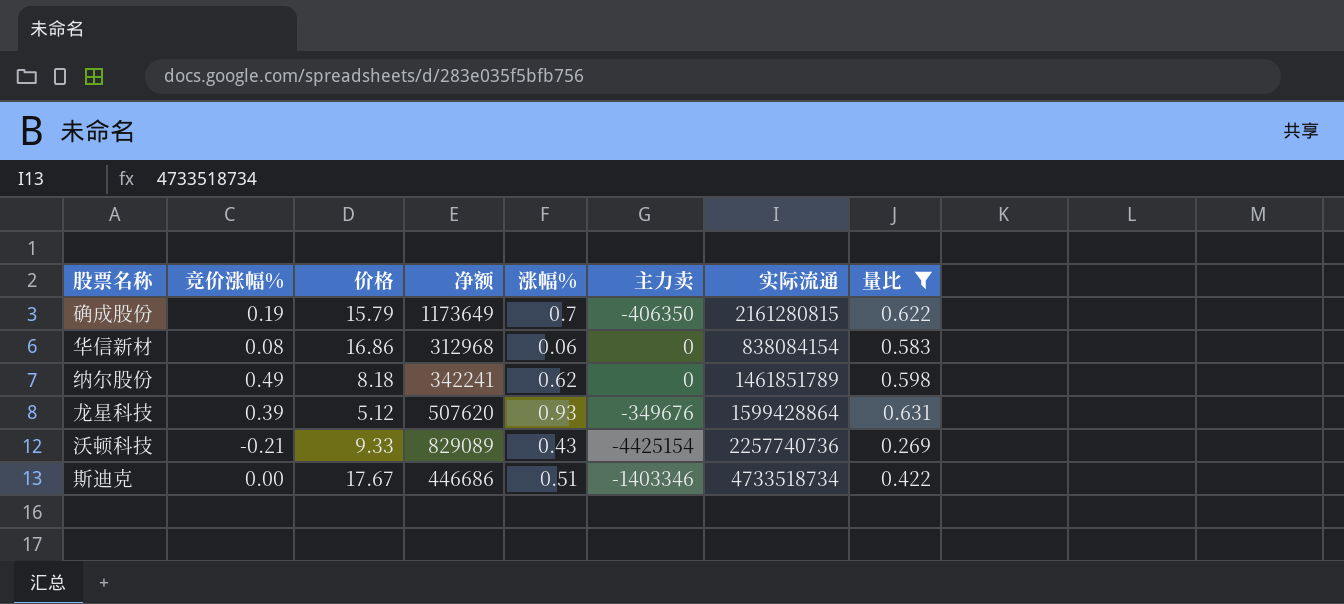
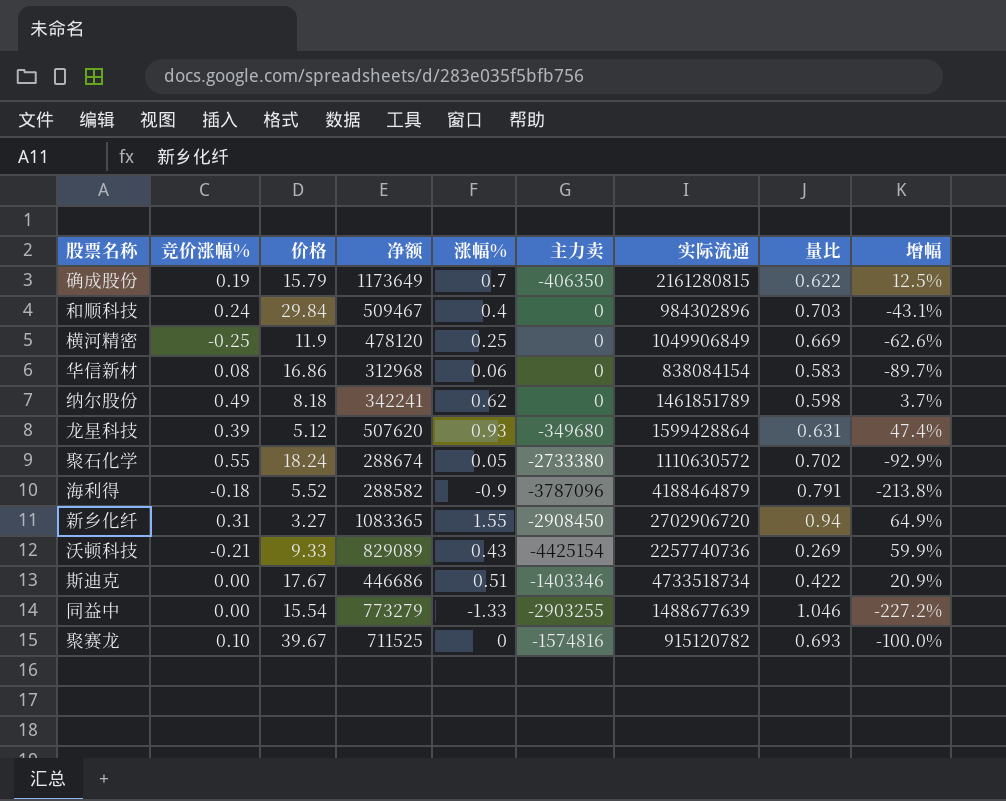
filter: 量比 <= 0.631 -> none
column 增幅 | formula: none -> ([涨幅%] - [量比]) / [量比]
龙星科技 | 主力卖: -349676 -> -349680

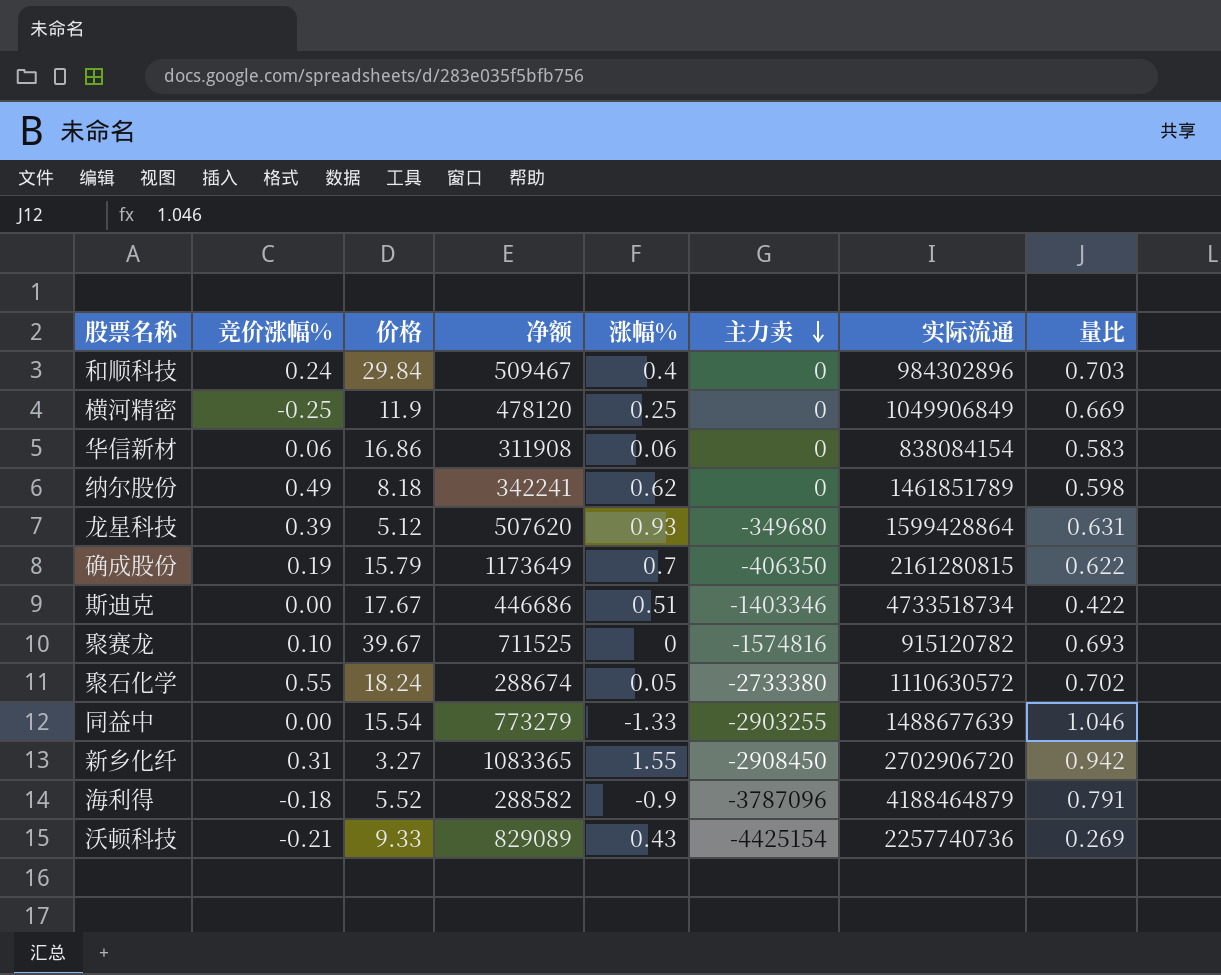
row order: none -> 主力卖 descending
column 增幅 | formula: ([涨幅%] - [量比]) / [量比] -> none
华信新材 | 竞价涨幅%: 0.08 -> 0.06
华信新材 | 净额: 312968 -> 311908
新乡化纤 | 量比: 0.94 -> 0.942

